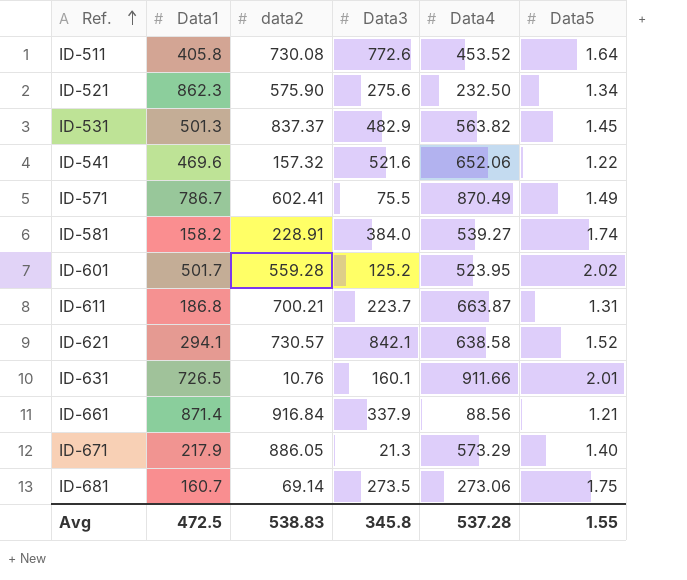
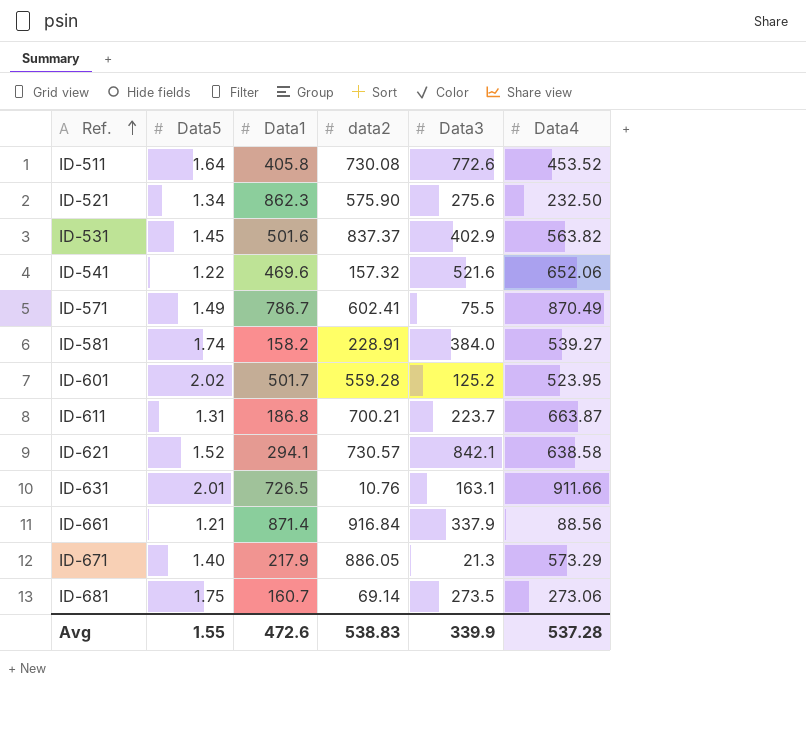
column Data5 | position: 6 -> 2
ID-531 | Data1: 501.3 -> 501.6
ID-531 | Data3: 482.9 -> 402.9
ID-631 | Data3: 160.1 -> 163.1
Avg | Data1: 472.5 -> 472.6
Avg | Data3: 345.8 -> 339.9

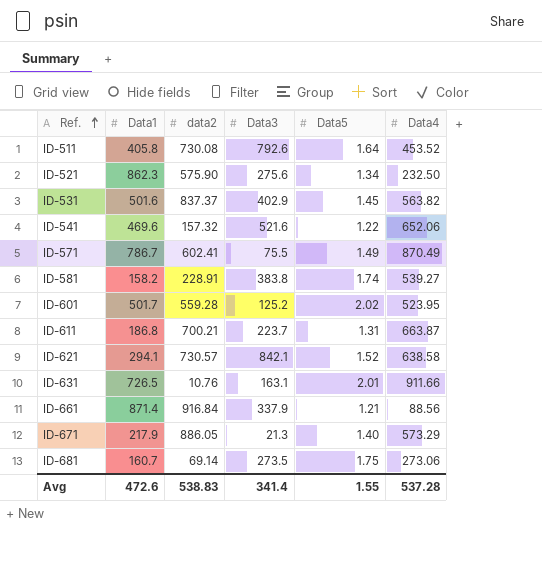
column Data5 | position: 2 -> 5
ID-511 | Data3: 772.6 -> 792.6
ID-581 | Data3: 384.0 -> 383.8
Avg | Data3: 339.9 -> 341.4

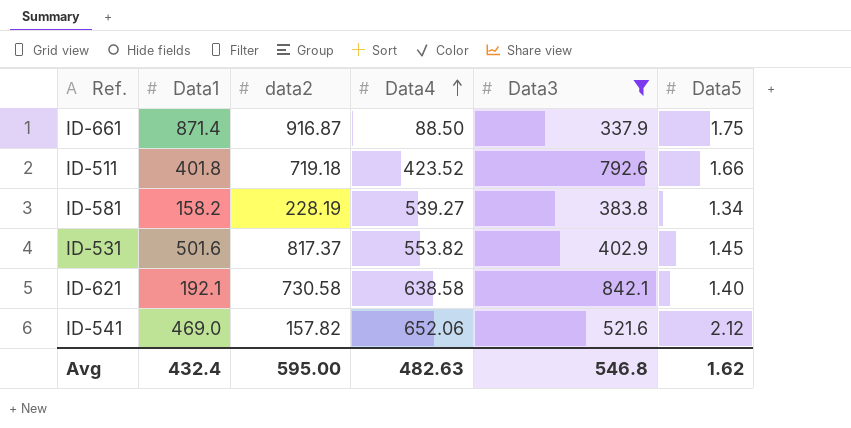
filter: none -> Data3 >= 337.9
row order: Ref. ascending -> Data4 ascending
column Data4 | position: 6 -> 4
ID-661 | data2: 916.84 -> 916.87
ID-661 | Data4: 88.56 -> 88.50
ID-661 | Data5: 1.21 -> 1.75
ID-511 | Data1: 405.8 -> 401.8
ID-511 | data2: 730.08 -> 719.18
ID-511 | Data4: 453.52 -> 423.52
ID-511 | Data5: 1.64 -> 1.66
ID-581 | data2: 228.91 -> 228.19
ID-581 | Data5: 1.74 -> 1.34
ID-531 | data2: 837.37 -> 817.37
ID-531 | Data4: 563.82 -> 553.82
ID-621 | Data1: 294.1 -> 192.1
ID-621 | data2: 730.57 -> 730.58
ID-621 | Data5: 1.52 -> 1.40
ID-541 | Data1: 469.6 -> 469.0
ID-541 | data2: 157.32 -> 157.82
ID-541 | Data5: 1.22 -> 2.12
Avg | Data1: 472.6 -> 432.4
Avg | data2: 538.83 -> 595.00
Avg | Data4: 537.28 -> 482.63
Avg | Data3: 341.4 -> 546.8
Avg | Data5: 1.55 -> 1.62

